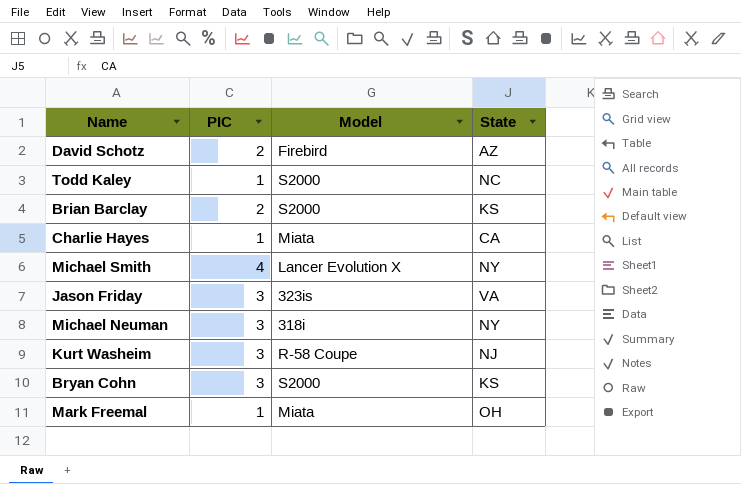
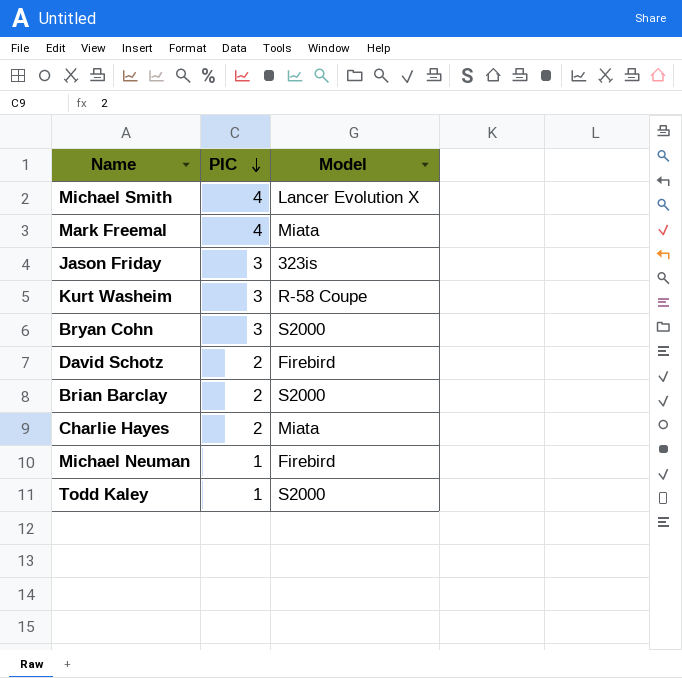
row order: none -> PIC descending
column State | position: 4 -> none
Mark Freemal | PIC: 1 -> 4
Charlie Hayes | PIC: 1 -> 2
Michael Neuman | PIC: 3 -> 1
Michael Neuman | Model: 318i -> Firebird

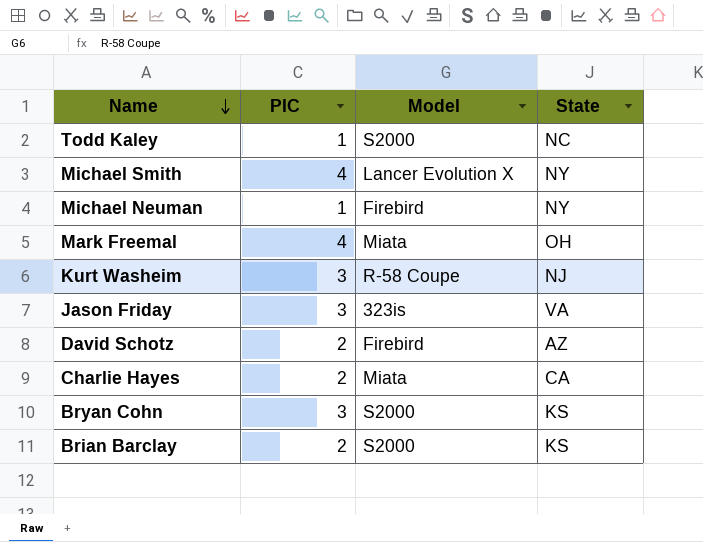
row order: PIC descending -> Name descending
column State | position: none -> 4

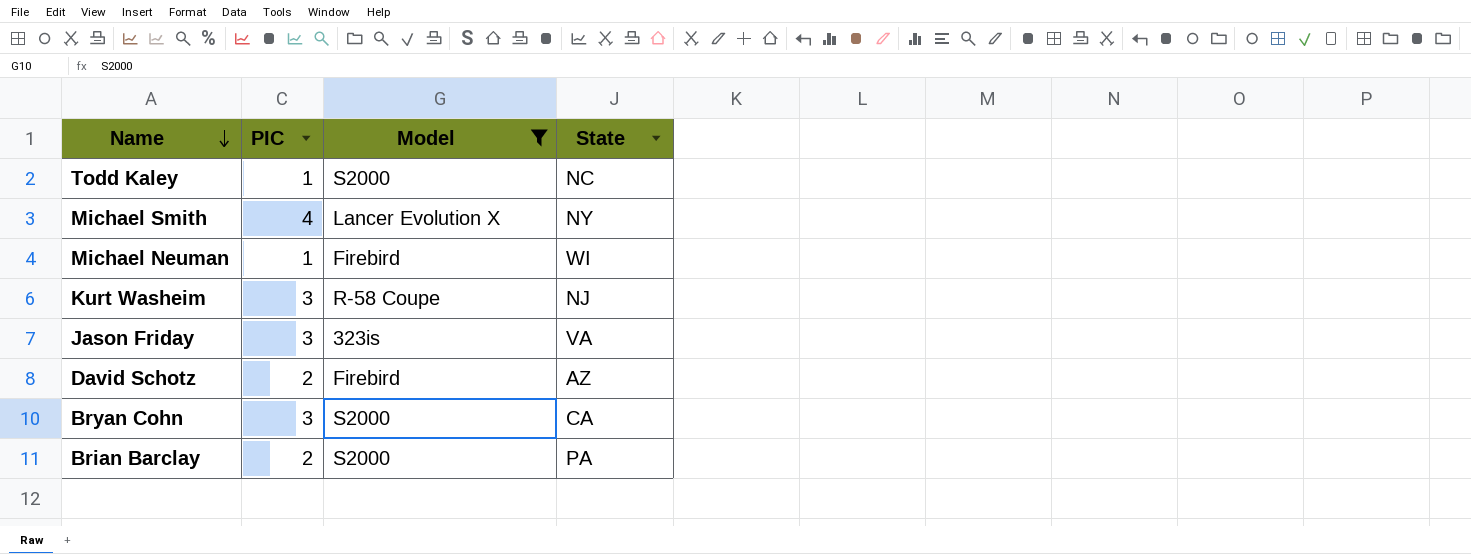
filter: none -> Model != Miata
Michael Neuman | State: NY -> WI
Bryan Cohn | State: KS -> CA
Brian Barclay | State: KS -> PA

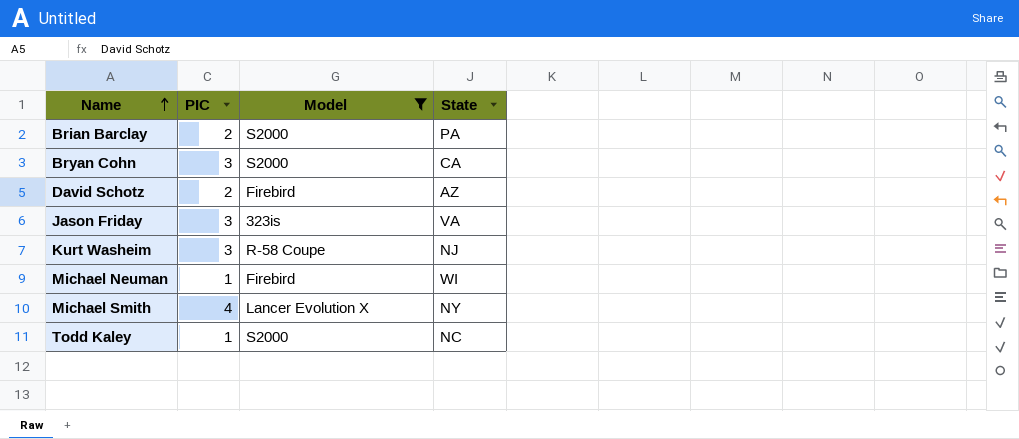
row order: Name descending -> Name ascending

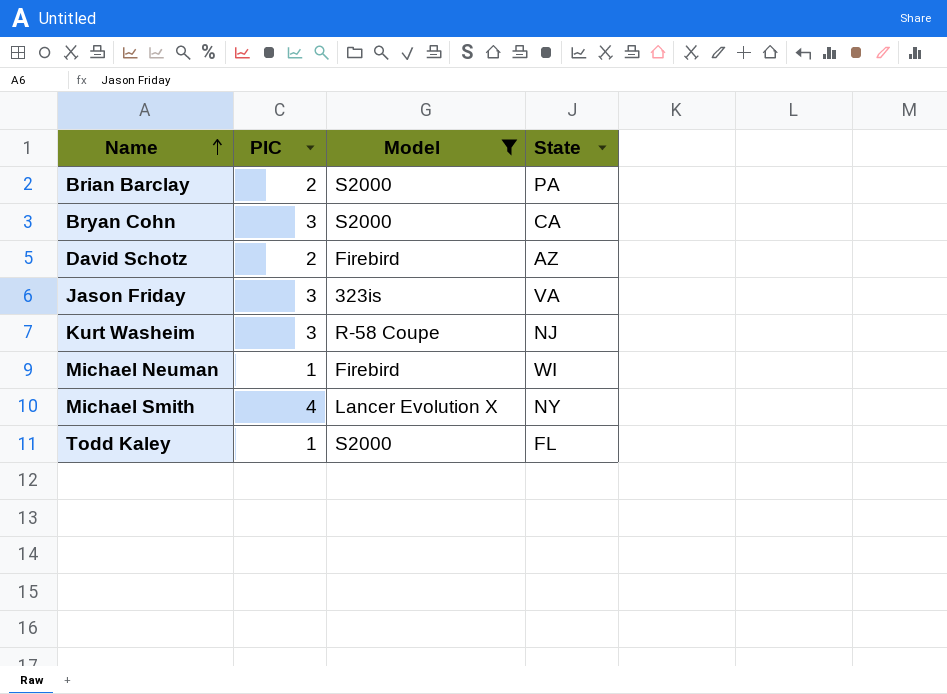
Todd Kaley | State: NC -> FL

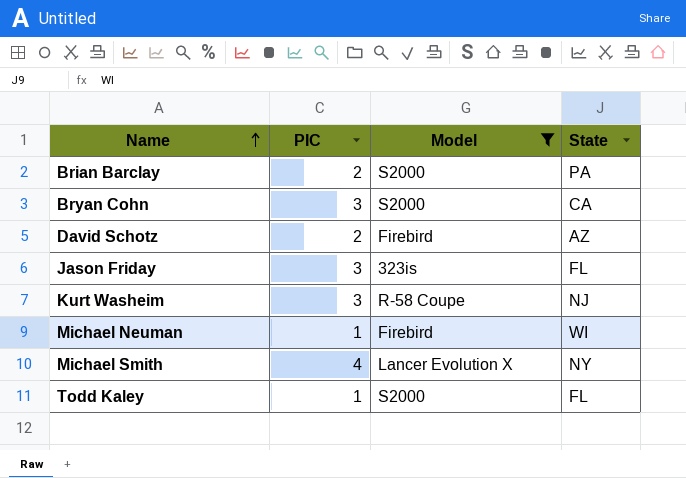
Jason Friday | State: VA -> FL

